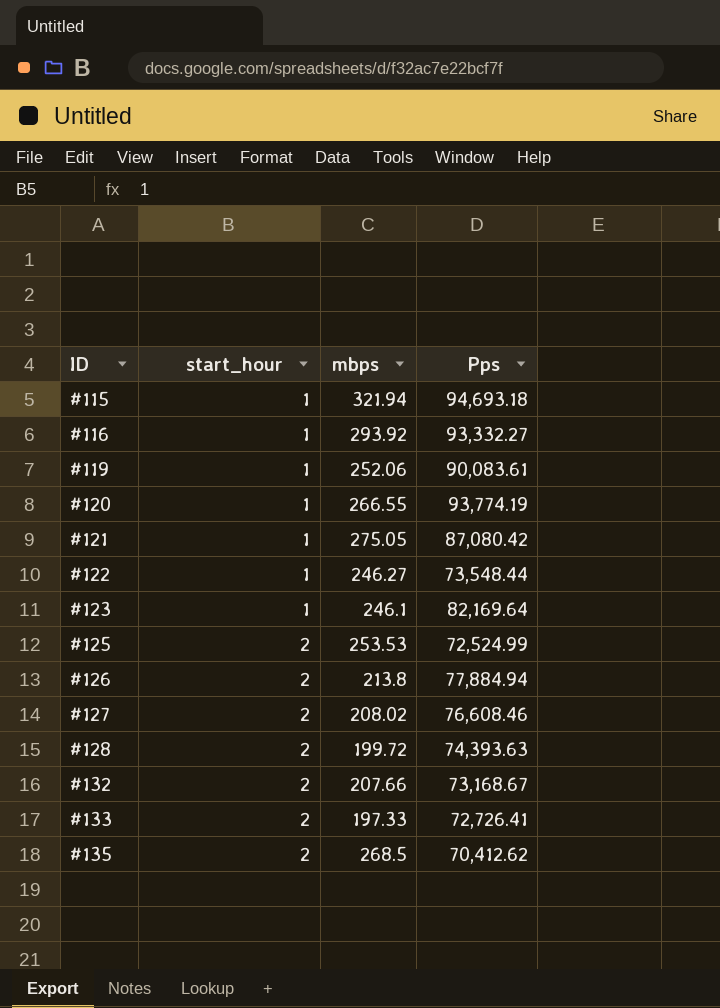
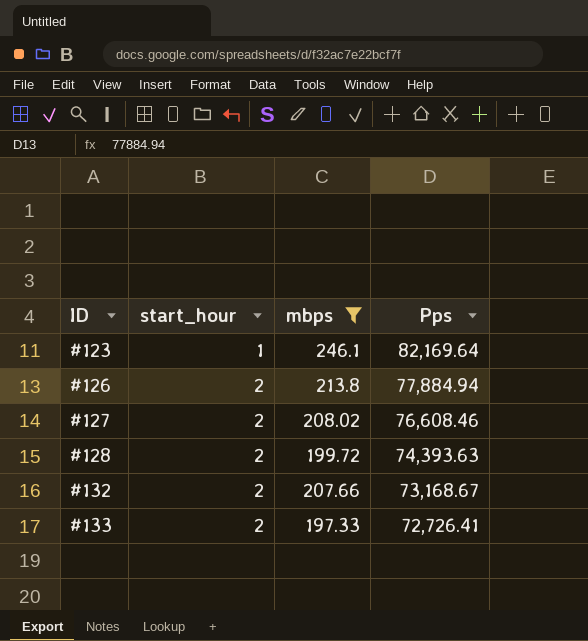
filter: none -> mbps <= 246.1

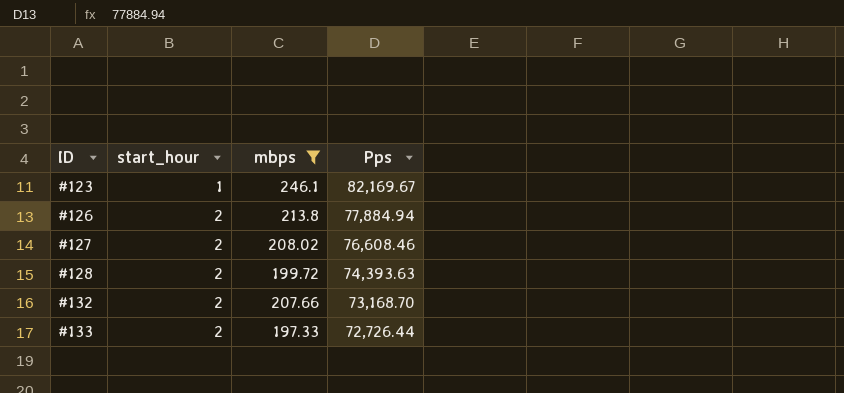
#123 | Pps: 82,169.64 -> 82,169.67
#132 | Pps: 73,168.67 -> 73,168.70
#133 | Pps: 72,726.41 -> 72,726.44

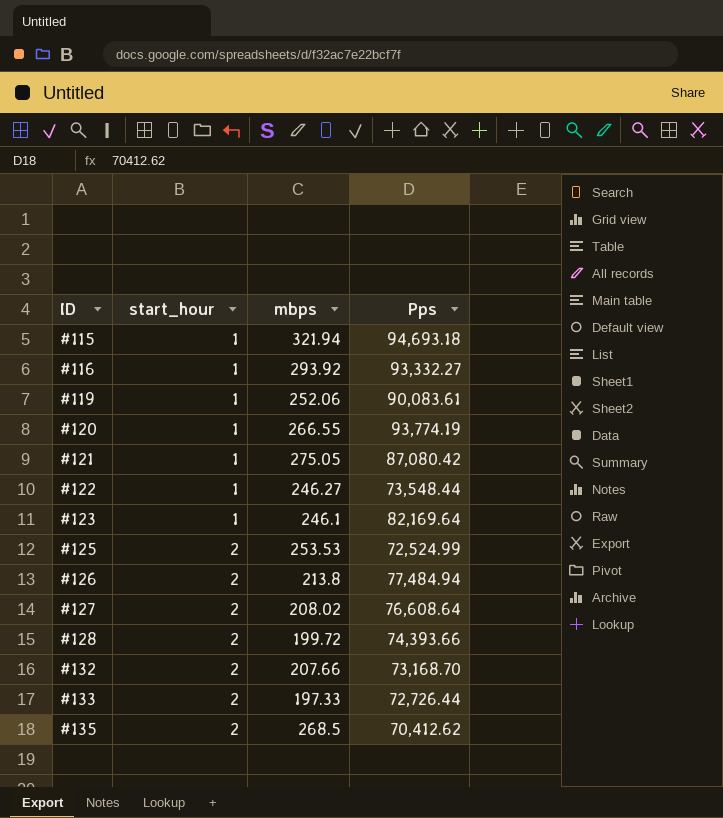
filter: mbps <= 246.1 -> none
#123 | Pps: 82,169.67 -> 82,169.64
#126 | Pps: 77,884.94 -> 77,484.94
#127 | Pps: 76,608.46 -> 76,608.64
#128 | Pps: 74,393.63 -> 74,393.66

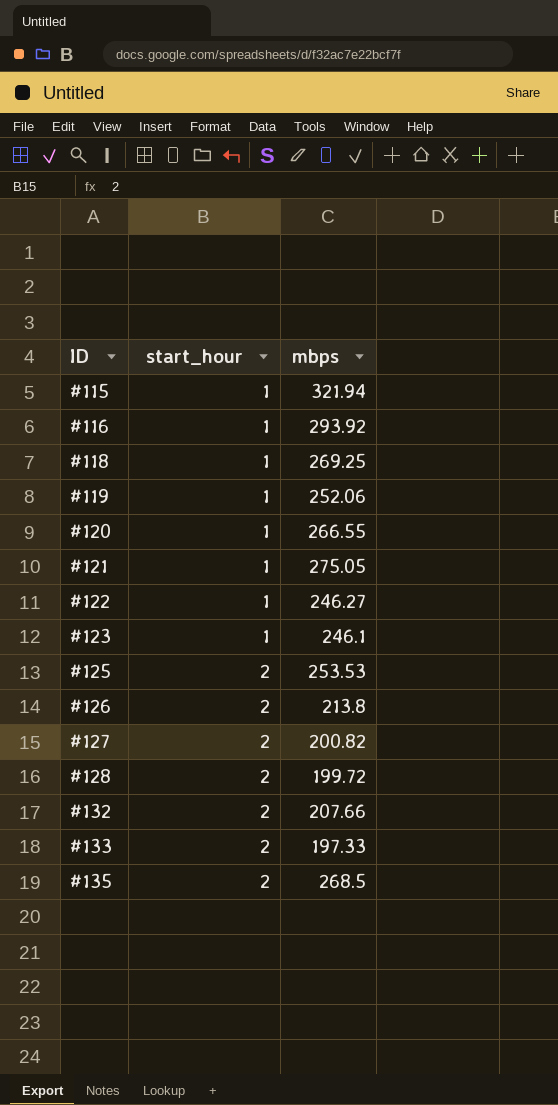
column Pps | position: 4 -> none
row #118: none -> 1 | 269.25
#127 | mbps: 208.02 -> 200.82

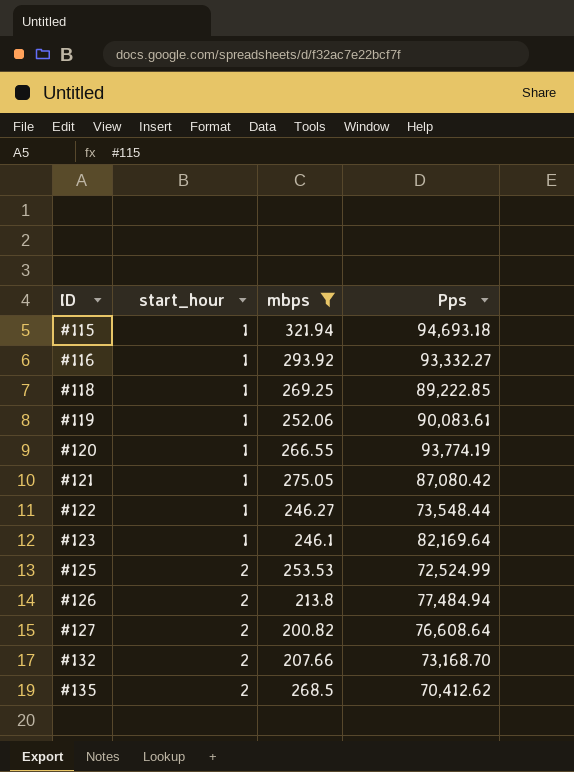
filter: none -> mbps >= 200.82
column Pps | position: none -> 4

